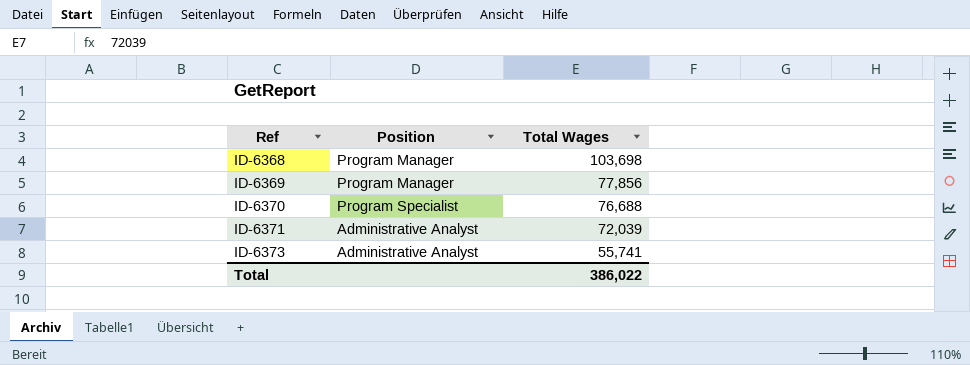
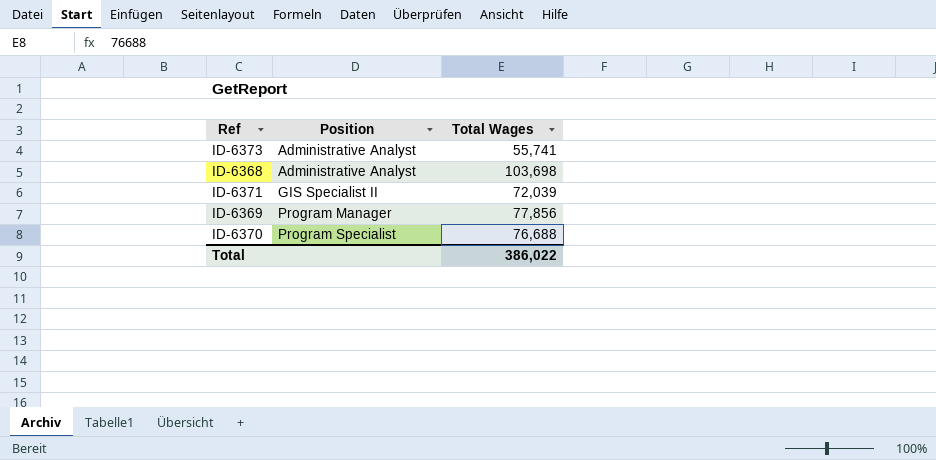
row order: Ref ascending -> Position ascending
ID-6368 | Position: Program Manager -> Administrative Analyst
ID-6371 | Position: Administrative Analyst -> GIS Specialist II

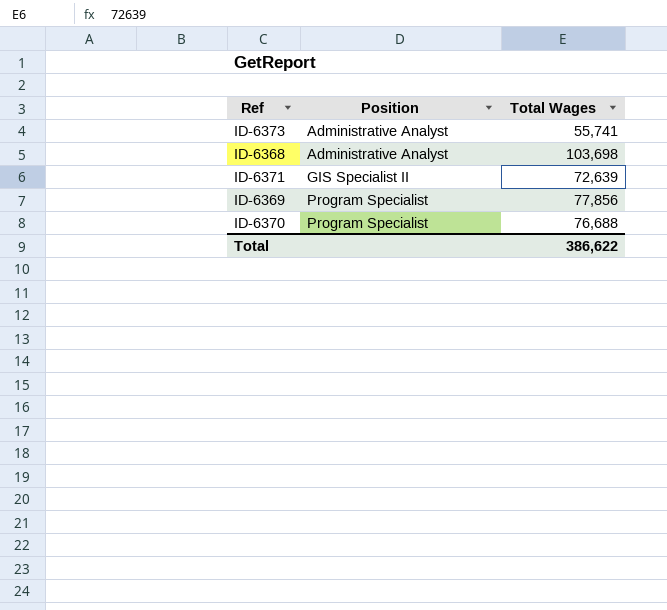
ID-6371 | Total Wages: 72,039 -> 72,639
ID-6369 | Position: Program Manager -> Program Specialist
Total | Total Wages: 386,022 -> 386,622

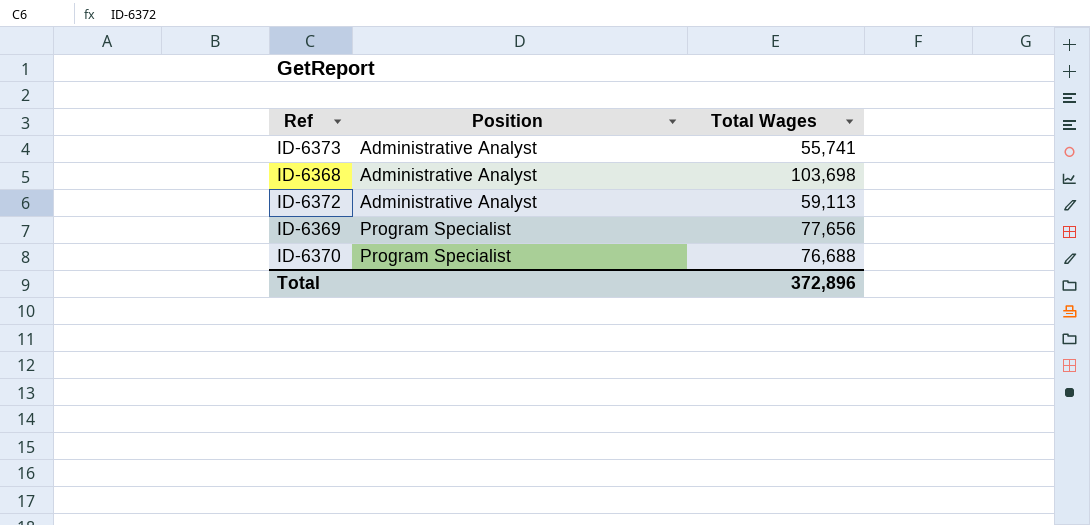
row ID-6371: GIS Specialist II | 72,639 -> none
row ID-6372: none -> Administrative Analyst | 59,113
ID-6369 | Total Wages: 77,856 -> 77,656
Total | Total Wages: 386,622 -> 372,896

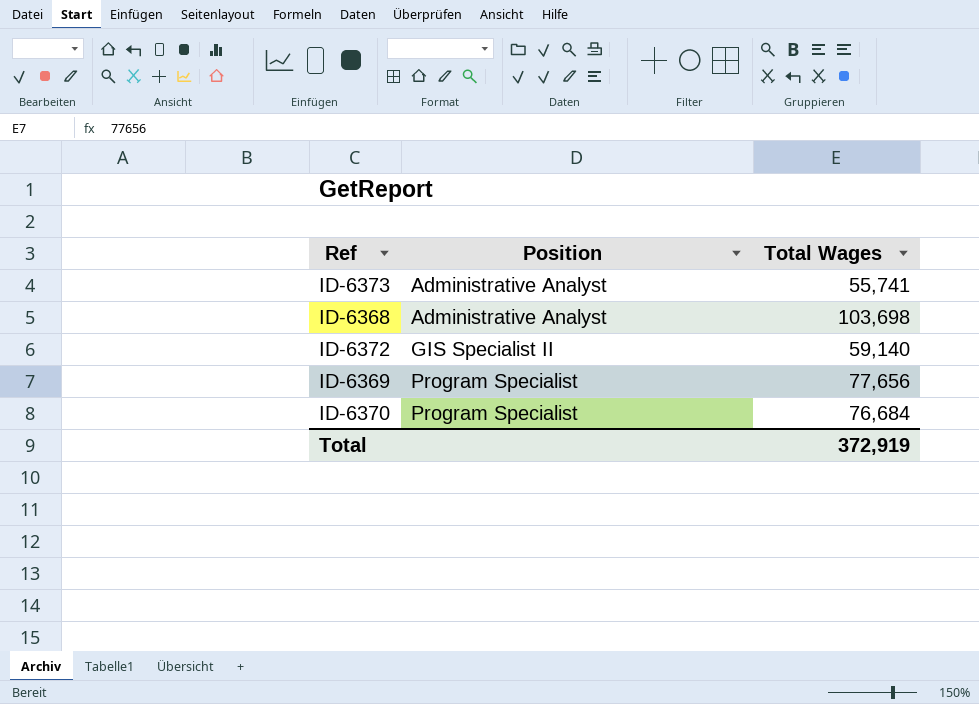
ID-6372 | Position: Administrative Analyst -> GIS Specialist II
ID-6372 | Total Wages: 59,113 -> 59,140
ID-6370 | Total Wages: 76,688 -> 76,684
Total | Total Wages: 372,896 -> 372,919

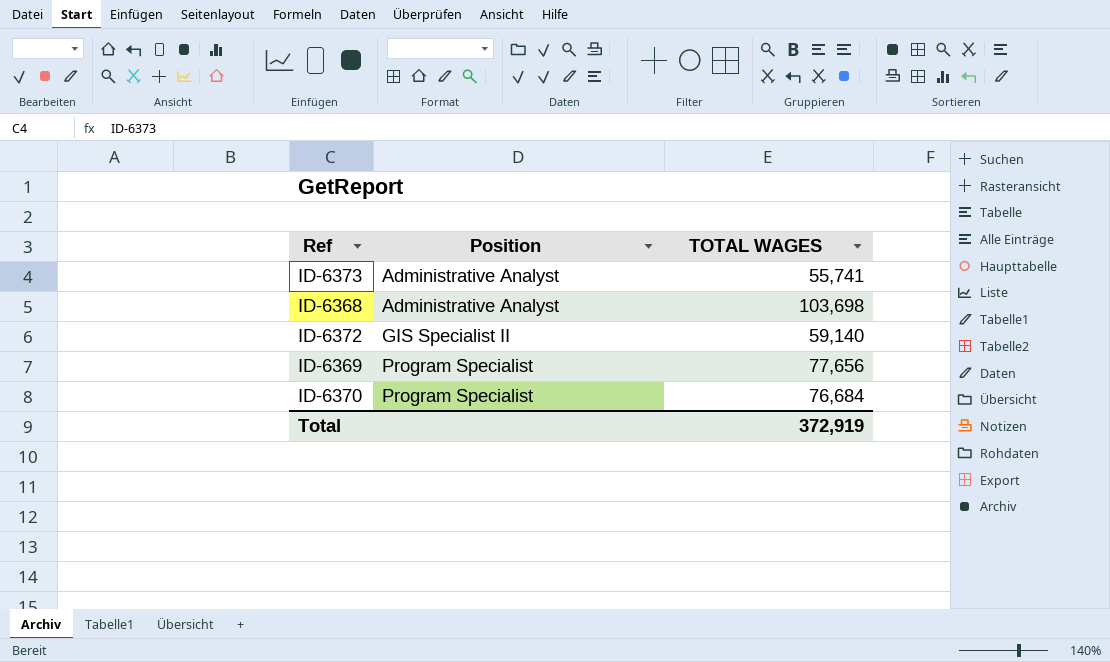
column name: Total Wages -> TOTAL WAGES

